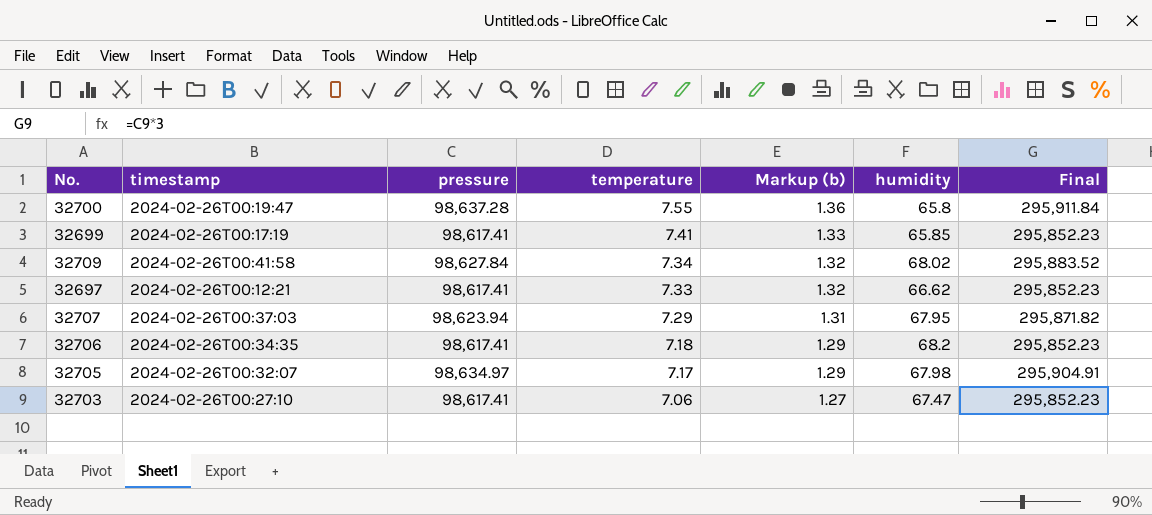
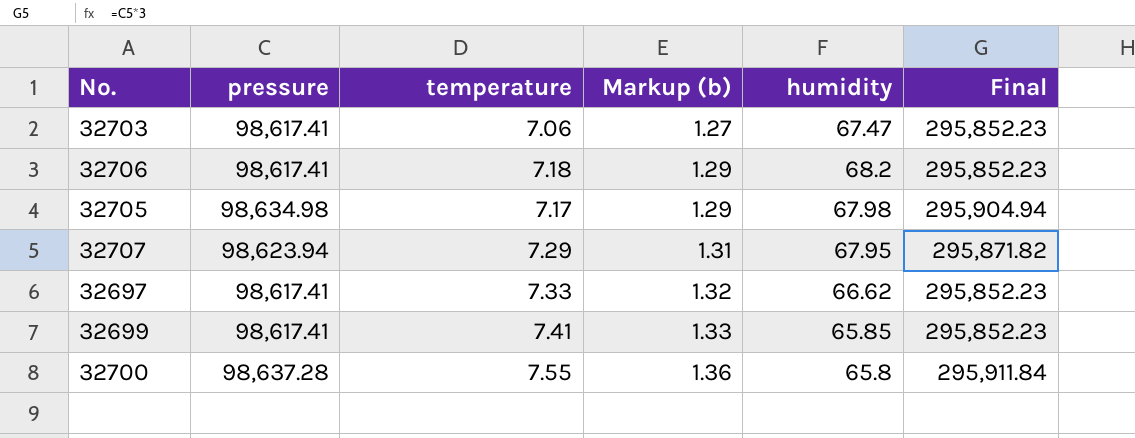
row order: temperature descending -> Markup (b) ascending
column timestamp | position: 2 -> none
row 32709: 2024-02-26T00:41:58 | 98,627.84 | 7.34 | 1.32 | 68.02 | 295,883.52 -> none
32705 | pressure: 98,634.97 -> 98,634.98
32705 | Final: 295,904.91 -> 295,904.94

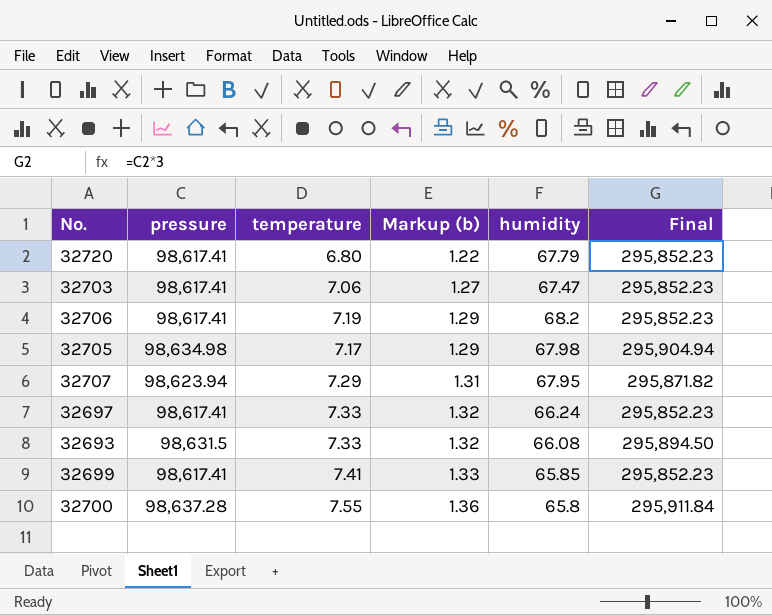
row 32720: none -> 98,617.41 | 6.80 | 1.22 | 67.79 | 295,852.23
32706 | temperature: 7.18 -> 7.19
32697 | humidity: 66.62 -> 66.24
row 32693: none -> 98,631.5 | 7.33 | 1.32 | 66.08 | 295,894.50

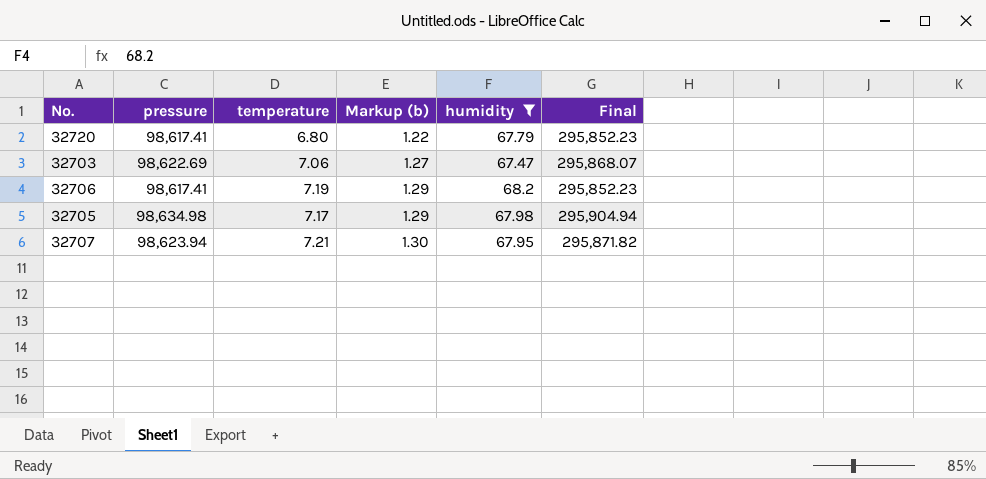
filter: none -> humidity >= 67.47
32703 | pressure: 98,617.41 -> 98,622.69
32703 | Final: 295,852.23 -> 295,868.07
32707 | temperature: 7.29 -> 7.21
32707 | Markup (b): 1.31 -> 1.30

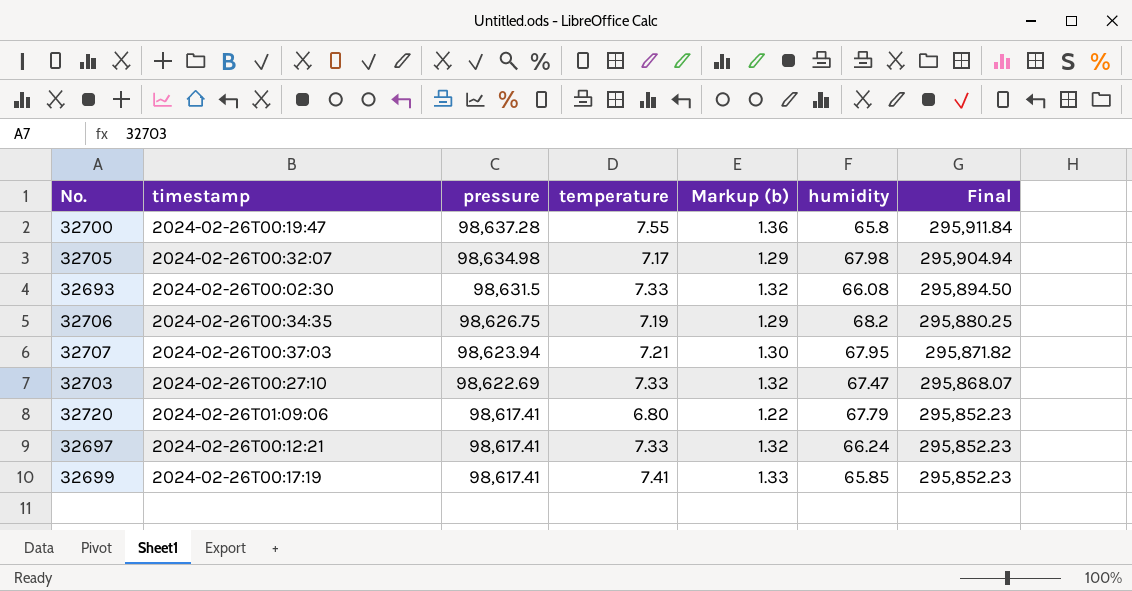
filter: humidity >= 67.47 -> none
row order: Markup (b) ascending -> pressure descending
column timestamp | position: none -> 2
32706 | pressure: 98,617.41 -> 98,626.75
32706 | Final: 295,852.23 -> 295,880.25
32703 | temperature: 7.06 -> 7.33
32703 | Markup (b): 1.27 -> 1.32

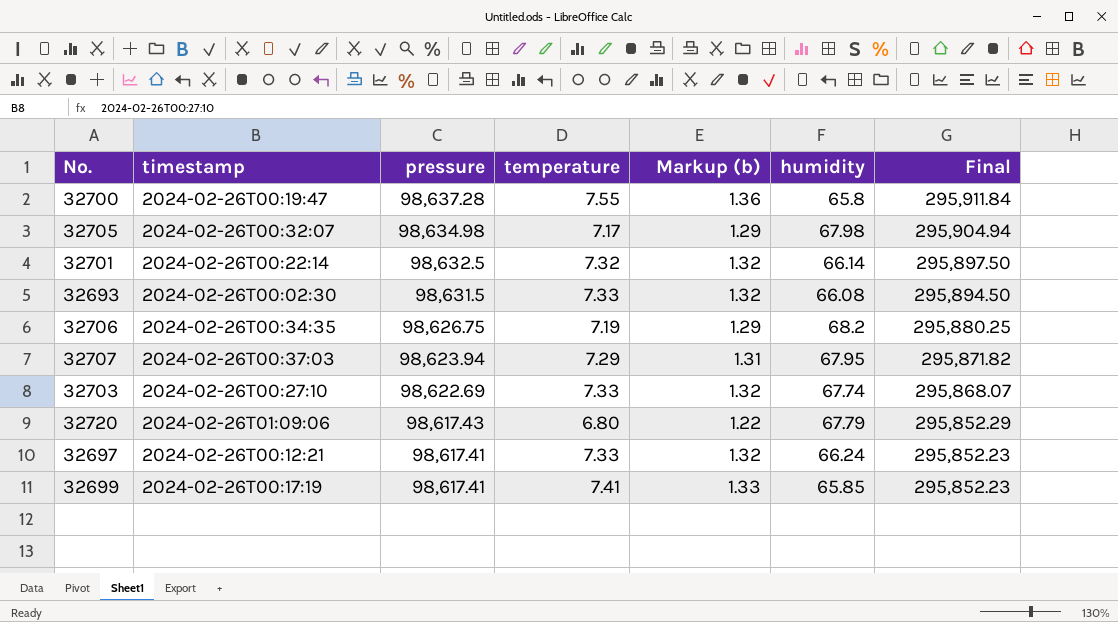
row 32701: none -> 2024-02-26T00:22:14 | 98,632.5 | 7.32 | 1.32 | 66.14 | 295,897.50
32707 | temperature: 7.21 -> 7.29
32707 | Markup (b): 1.30 -> 1.31
32703 | humidity: 67.47 -> 67.74
32720 | pressure: 98,617.41 -> 98,617.43
32720 | Final: 295,852.23 -> 295,852.29

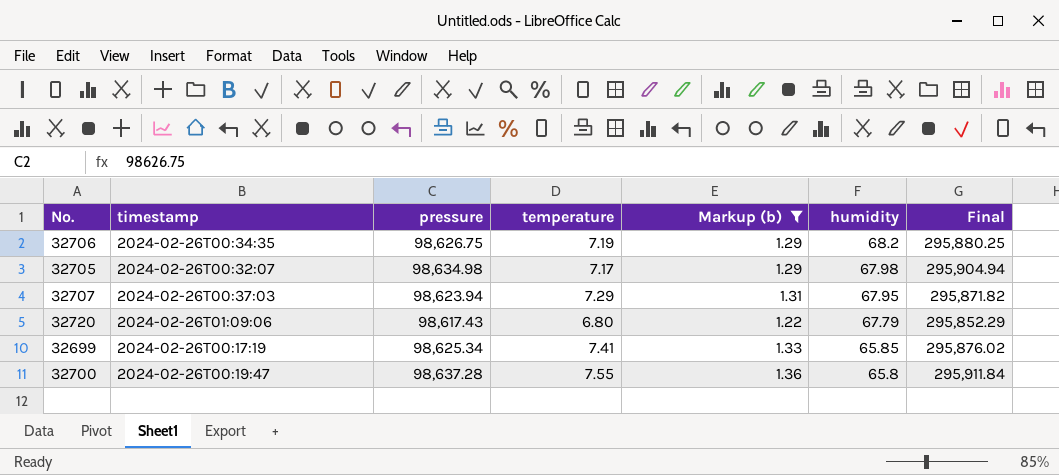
filter: none -> Markup (b) != 1.32
row order: pressure descending -> humidity descending
32699 | pressure: 98,617.41 -> 98,625.34
32699 | Final: 295,852.23 -> 295,876.02

